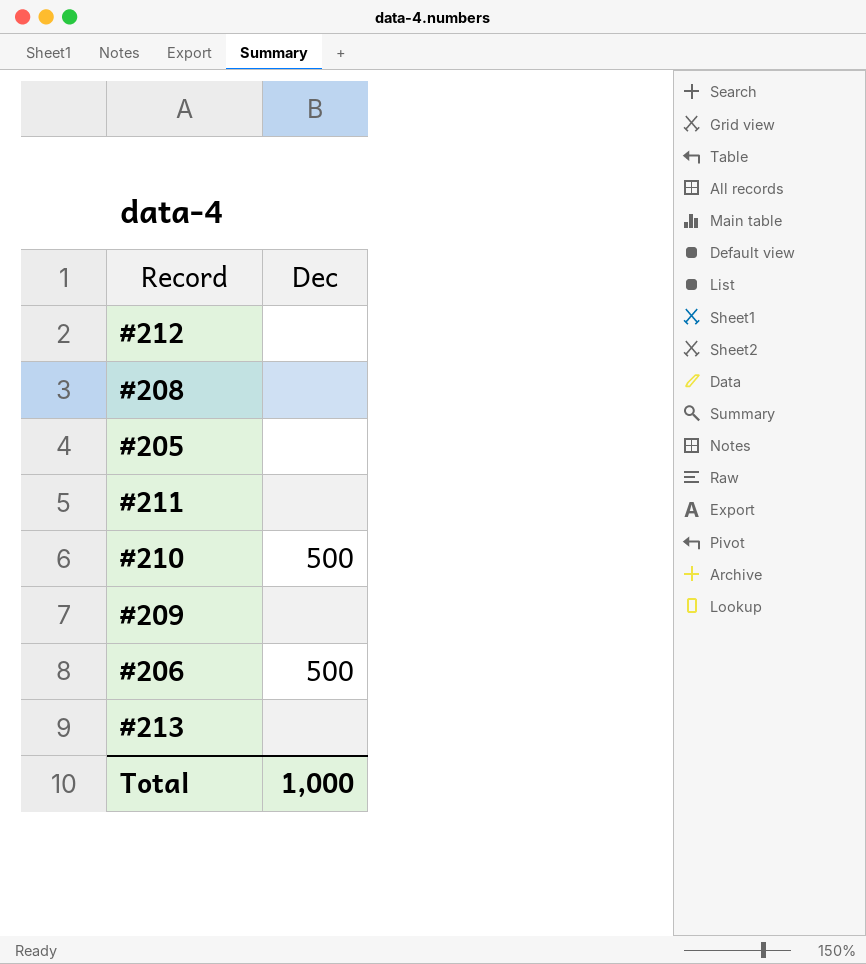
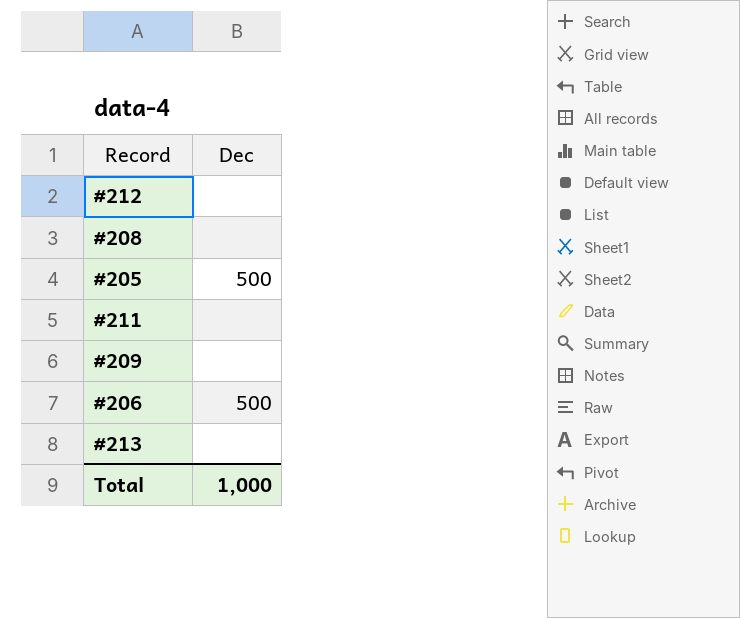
row #210: 500 -> none
#205 | Dec: none -> 500

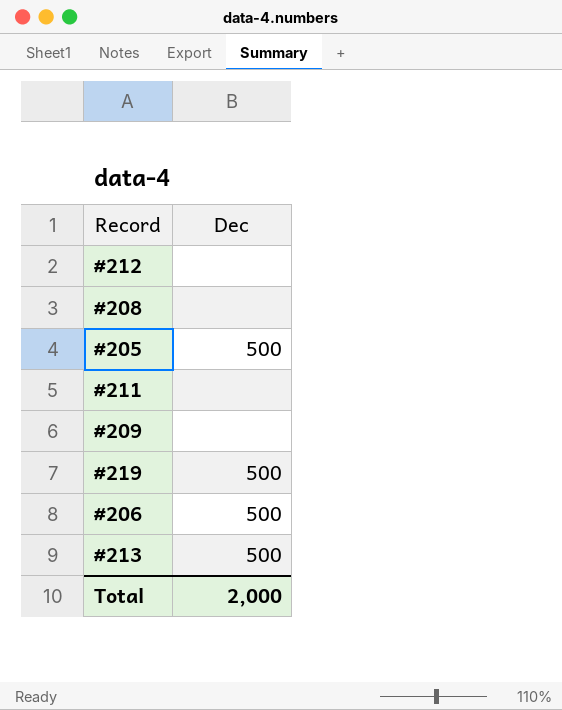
row #219: none -> 500
#213 | Dec: none -> 500
Total | Dec: 1,000 -> 2,000

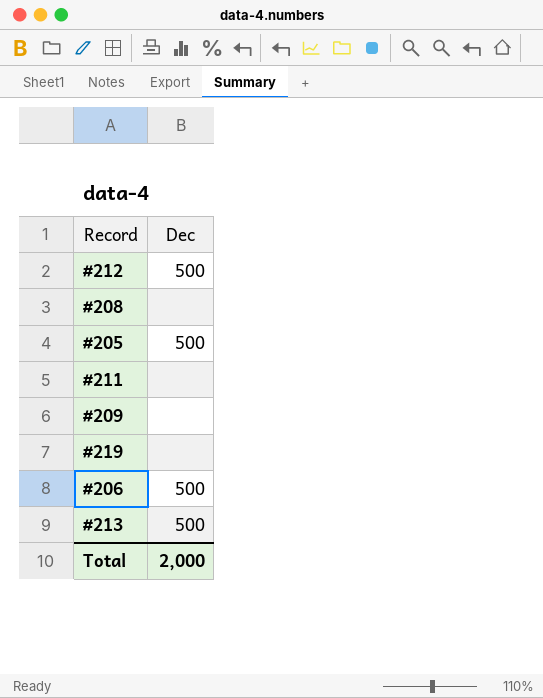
#212 | Dec: none -> 500
#219 | Dec: 500 -> none

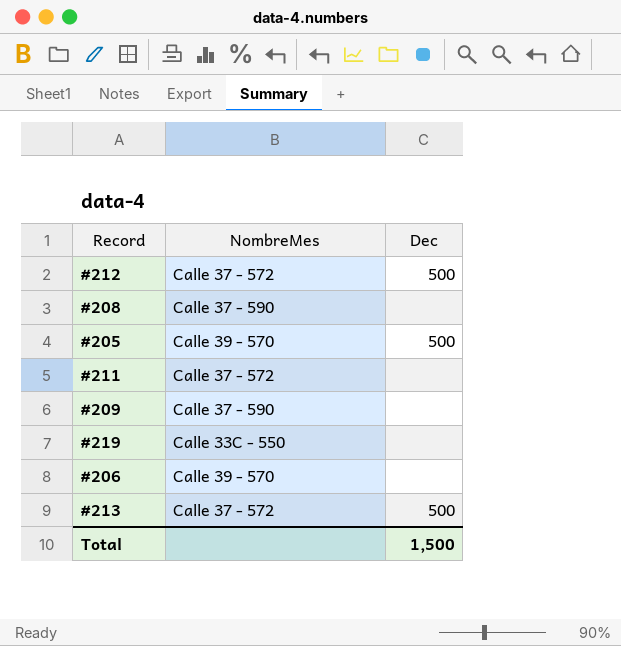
column NombreMes | position: none -> 2
#206 | Dec: 500 -> none
Total | Dec: 2,000 -> 1,500

